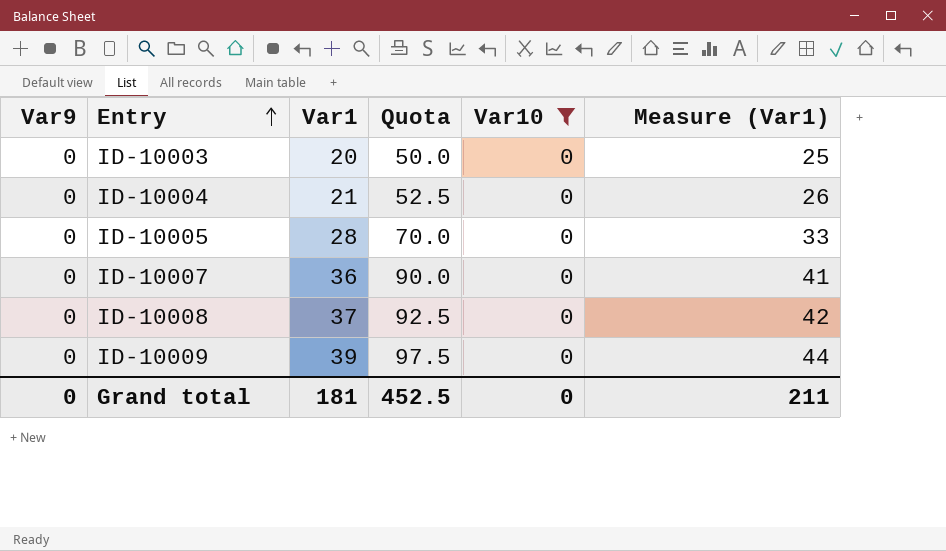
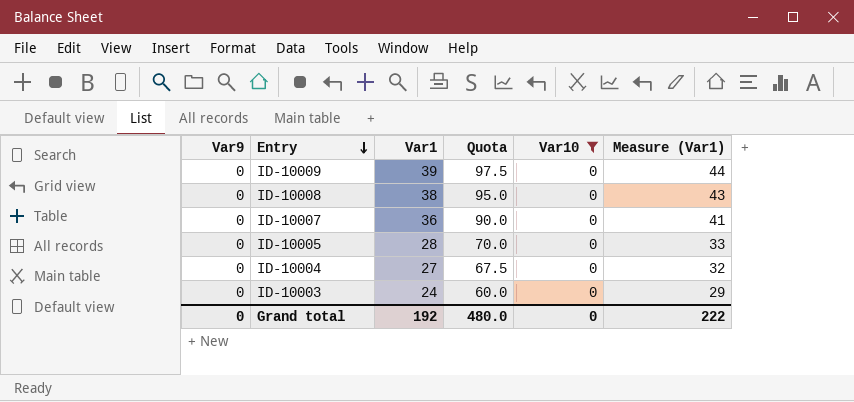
row order: Entry ascending -> Entry descending
ID-10008 | Var1: 37 -> 38
ID-10008 | Quota: 92.5 -> 95.0
ID-10008 | Measure (Var1): 42 -> 43
ID-10004 | Var1: 21 -> 27
ID-10004 | Quota: 52.5 -> 67.5
ID-10004 | Measure (Var1): 26 -> 32
ID-10003 | Var1: 20 -> 24
ID-10003 | Quota: 50.0 -> 60.0
ID-10003 | Measure (Var1): 25 -> 29
Grand total | Var1: 181 -> 192
Grand total | Quota: 452.5 -> 480.0
Grand total | Measure (Var1): 211 -> 222

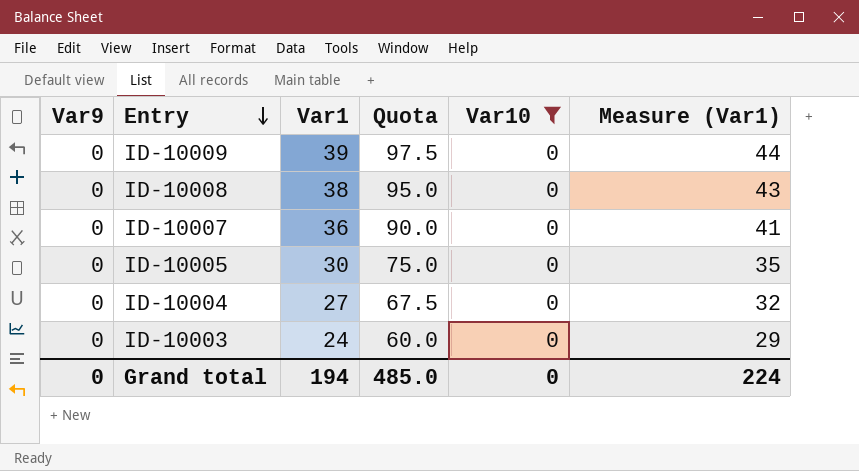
ID-10005 | Var1: 28 -> 30
ID-10005 | Quota: 70.0 -> 75.0
ID-10005 | Measure (Var1): 33 -> 35
Grand total | Var1: 192 -> 194
Grand total | Quota: 480.0 -> 485.0
Grand total | Measure (Var1): 222 -> 224

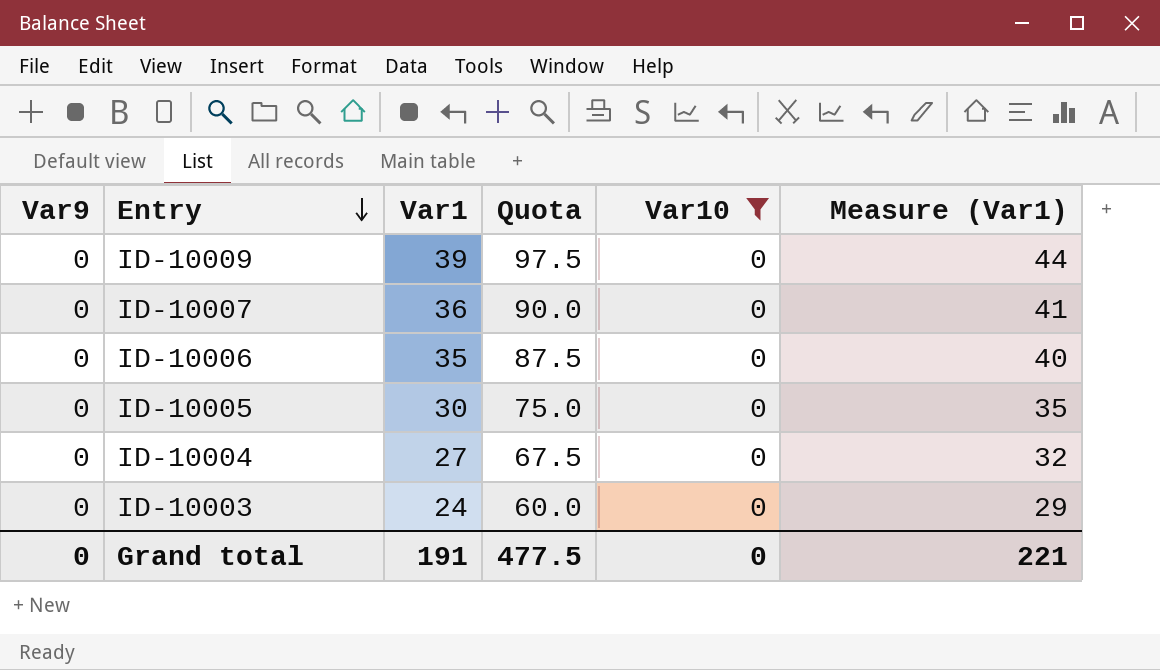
row ID-10008: 0 | 38 | 95.0 | 0 | 43 -> none
row ID-10006: none -> 0 | 35 | 87.5 | 0 | 40
Grand total | Var1: 194 -> 191
Grand total | Quota: 485.0 -> 477.5
Grand total | Measure (Var1): 224 -> 221

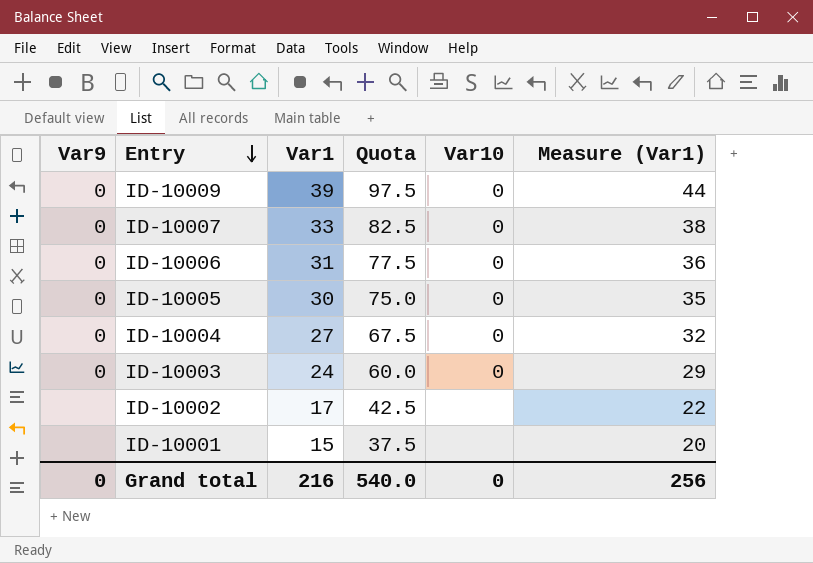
filter: Var10 = 0 -> none
ID-10007 | Var1: 36 -> 33
ID-10007 | Quota: 90.0 -> 82.5
ID-10007 | Measure (Var1): 41 -> 38
ID-10006 | Var1: 35 -> 31
ID-10006 | Quota: 87.5 -> 77.5
ID-10006 | Measure (Var1): 40 -> 36
Grand total | Var1: 191 -> 216
Grand total | Quota: 477.5 -> 540.0
Grand total | Measure (Var1): 221 -> 256

